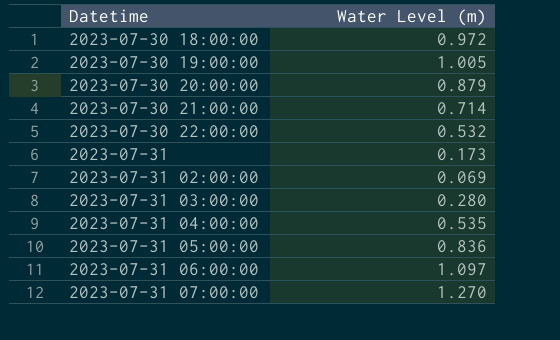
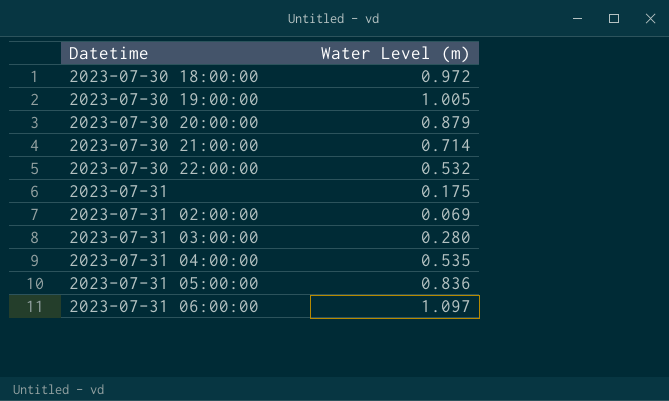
row 2023-07-31 07:00:00: 1.270 -> none
2023-07-31 | Water Level (m): 0.173 -> 0.175

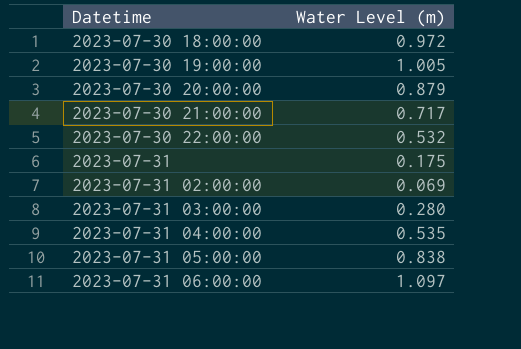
2023-07-30 21:00:00 | Water Level (m): 0.714 -> 0.717
2023-07-31 05:00:00 | Water Level (m): 0.836 -> 0.838

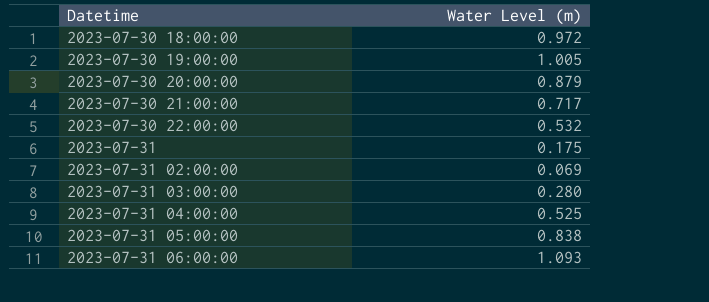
2023-07-31 04:00:00 | Water Level (m): 0.535 -> 0.525
2023-07-31 06:00:00 | Water Level (m): 1.097 -> 1.093

